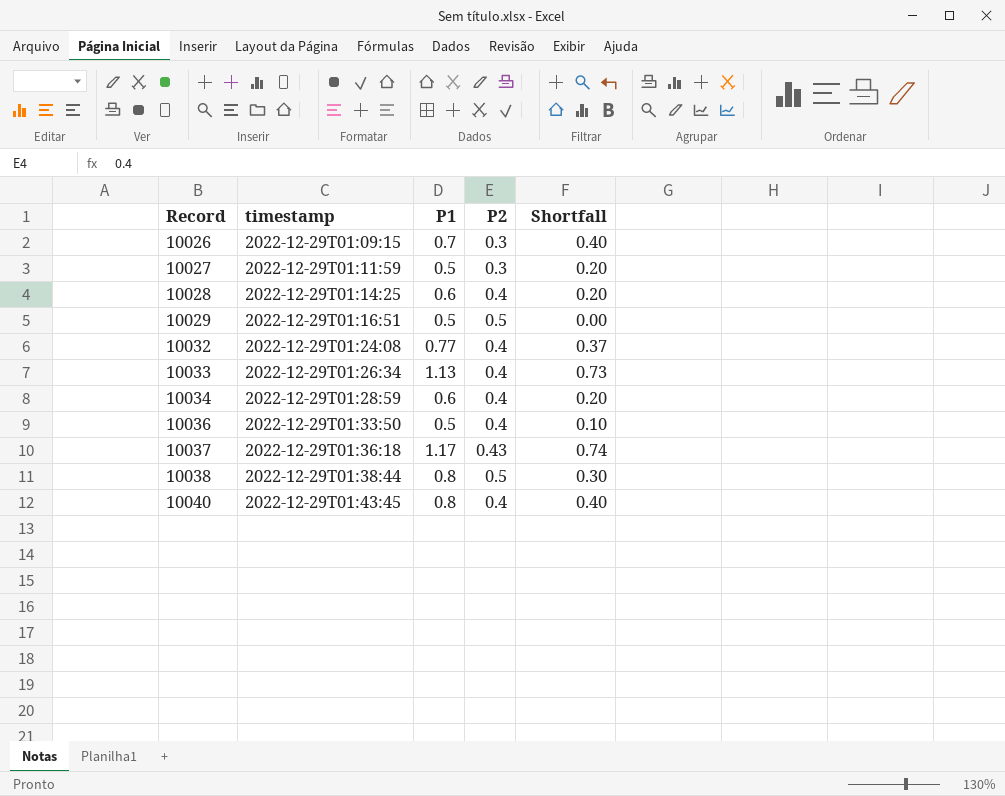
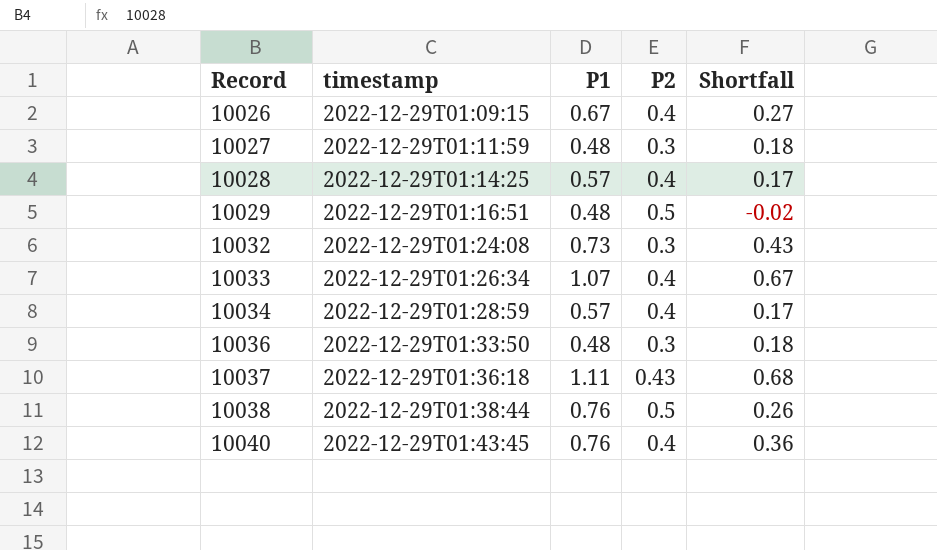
10026 | P1: 0.7 -> 0.67
10026 | P2: 0.3 -> 0.4
10026 | Shortfall: 0.40 -> 0.27
10027 | P1: 0.5 -> 0.48
10027 | Shortfall: 0.20 -> 0.18
10028 | P1: 0.6 -> 0.57
10028 | Shortfall: 0.20 -> 0.17
10029 | P1: 0.5 -> 0.48
10029 | Shortfall: 0.00 -> -0.02
10032 | P1: 0.77 -> 0.73
10032 | P2: 0.4 -> 0.3
10032 | Shortfall: 0.37 -> 0.43
10033 | P1: 1.13 -> 1.07
10033 | Shortfall: 0.73 -> 0.67
10034 | P1: 0.6 -> 0.57
10034 | Shortfall: 0.20 -> 0.17
10036 | P1: 0.5 -> 0.48
10036 | P2: 0.4 -> 0.3
10036 | Shortfall: 0.10 -> 0.18
10037 | P1: 1.17 -> 1.11
10037 | Shortfall: 0.74 -> 0.68
10038 | P1: 0.8 -> 0.76
10038 | Shortfall: 0.30 -> 0.26
10040 | P1: 0.8 -> 0.76
10040 | Shortfall: 0.40 -> 0.36

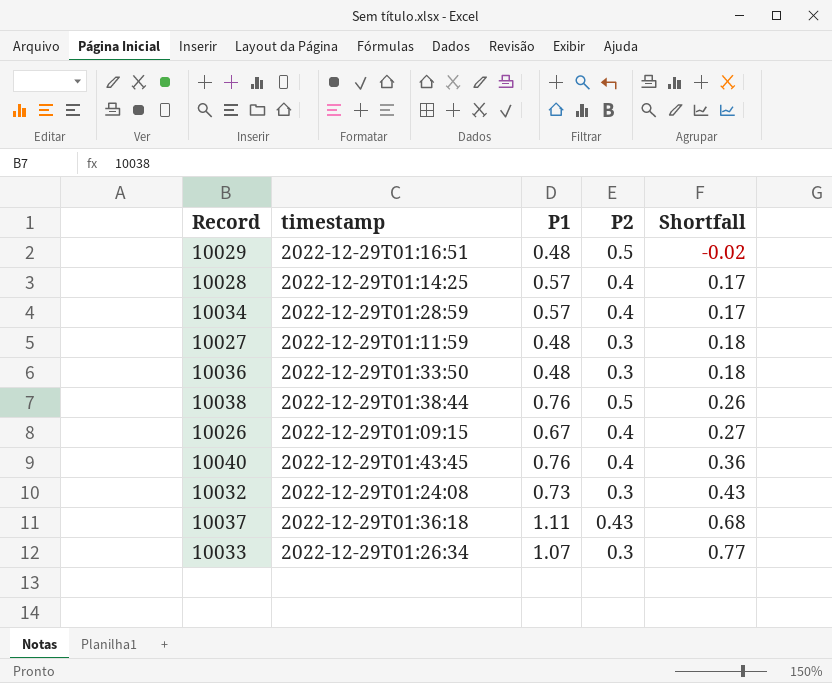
row order: Record ascending -> Shortfall ascending
10033 | P2: 0.4 -> 0.3
10033 | Shortfall: 0.67 -> 0.77

